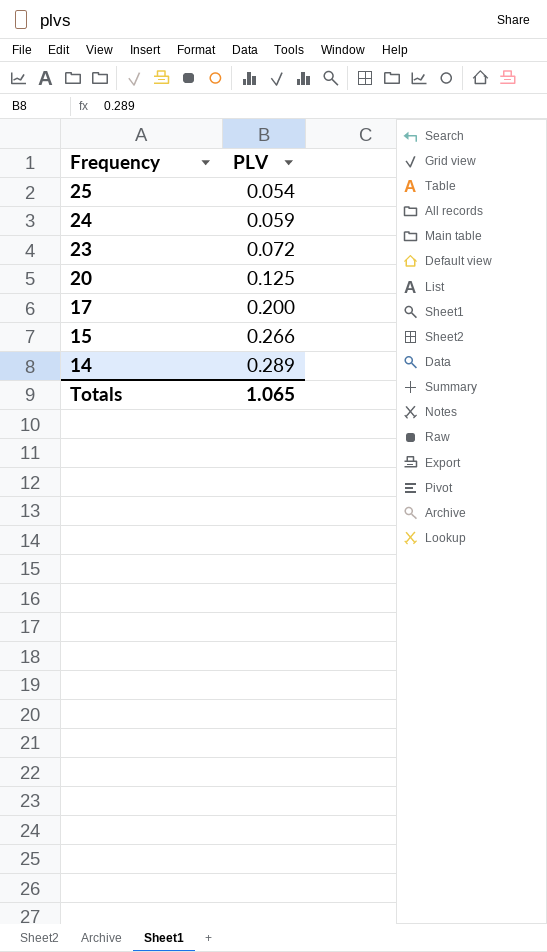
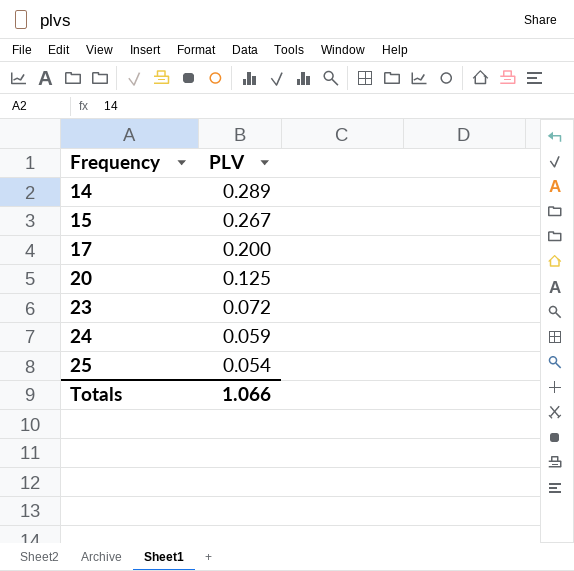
row order: Frequency descending -> Frequency ascending
15 | PLV: 0.266 -> 0.267
Totals | PLV: 1.065 -> 1.066

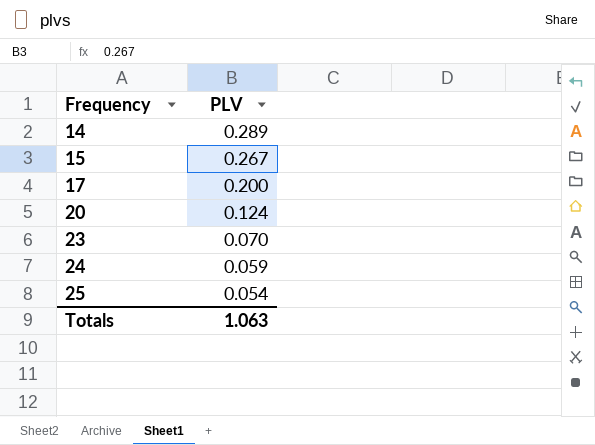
20 | PLV: 0.125 -> 0.124
23 | PLV: 0.072 -> 0.070
Totals | PLV: 1.066 -> 1.063

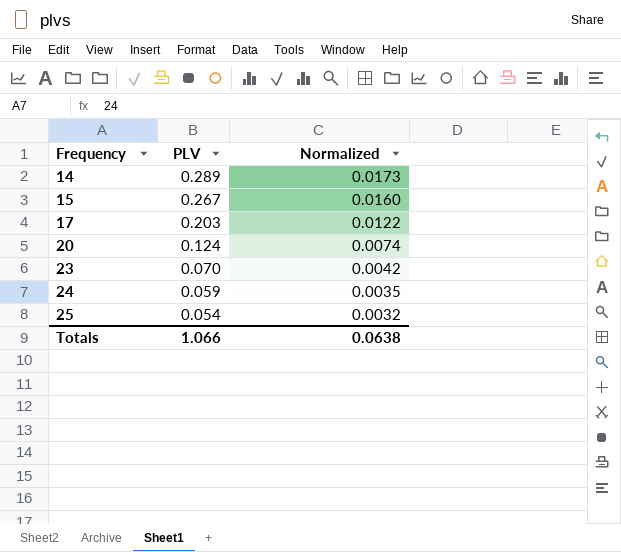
column Normalized | formula: none -> [PLV] * 0.06
17 | PLV: 0.200 -> 0.203
Totals | PLV: 1.063 -> 1.066

